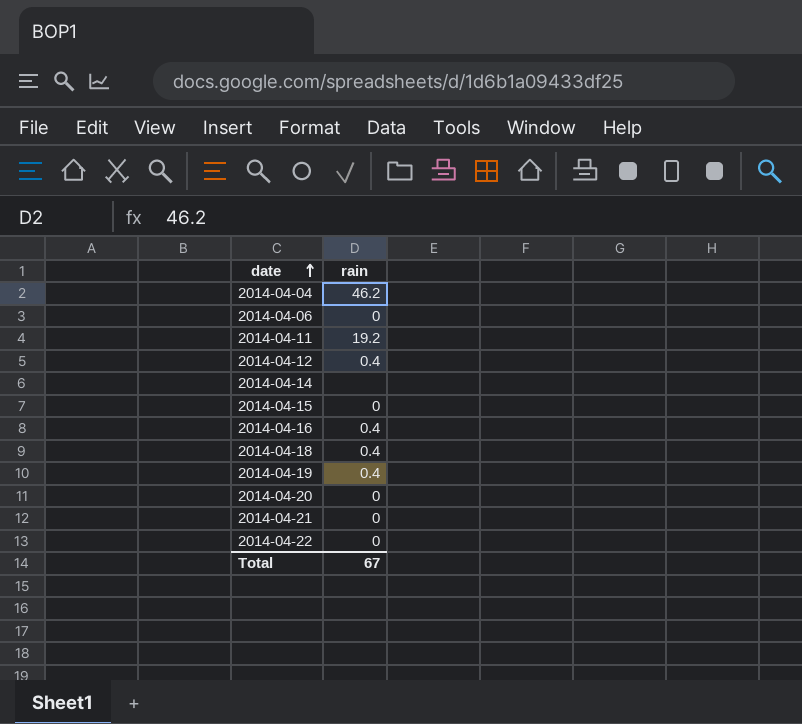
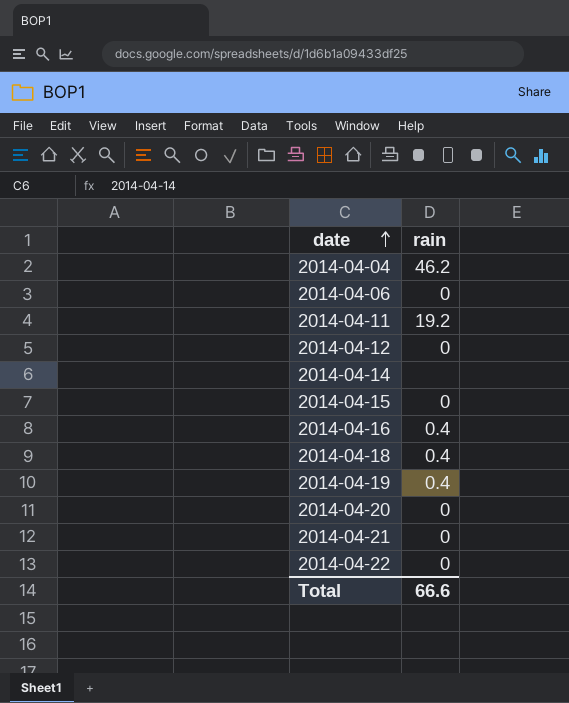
2014-04-12 | rain: 0.4 -> 0
Total | rain: 67 -> 66.6

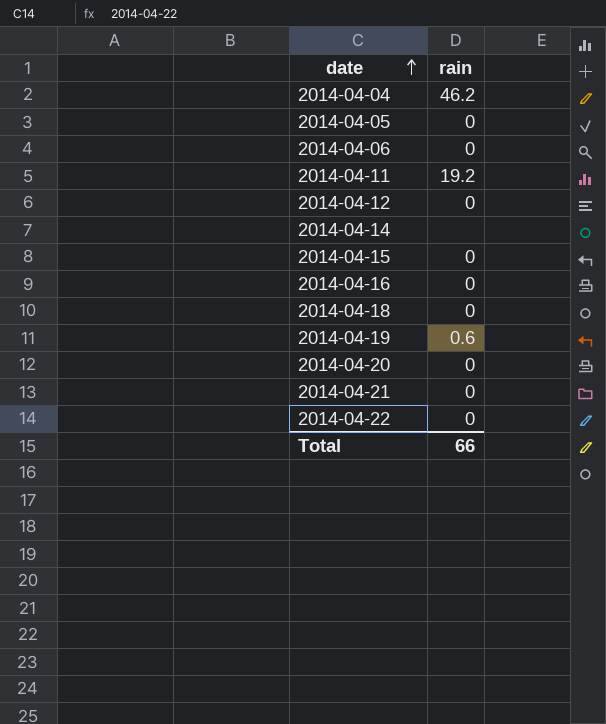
row 2014-04-05: none -> 0
2014-04-16 | rain: 0.4 -> 0
2014-04-18 | rain: 0.4 -> 0
2014-04-19 | rain: 0.4 -> 0.6
Total | rain: 66.6 -> 66

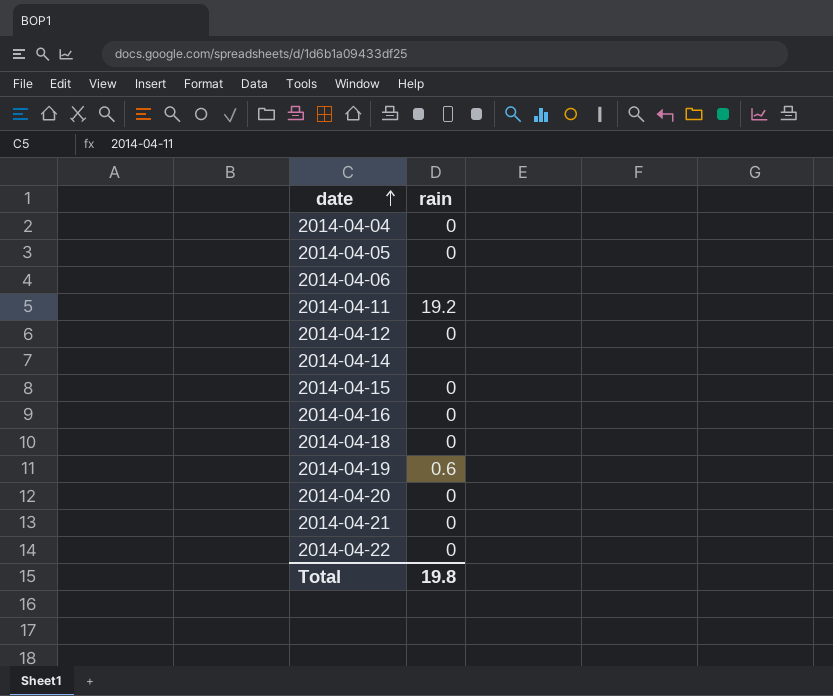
2014-04-04 | rain: 46.2 -> 0
2014-04-06 | rain: 0 -> none
Total | rain: 66 -> 19.8

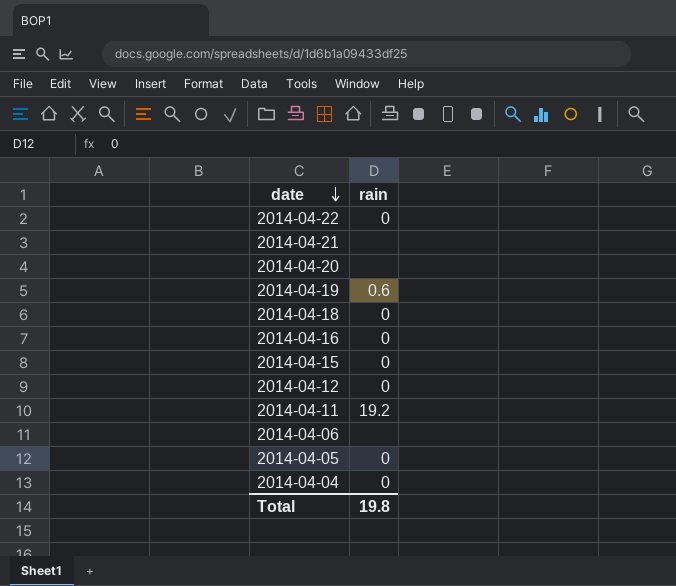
row order: date ascending -> date descending
row 2014-04-14: none -> none
2014-04-21 | rain: 0 -> none
2014-04-20 | rain: 0 -> none

